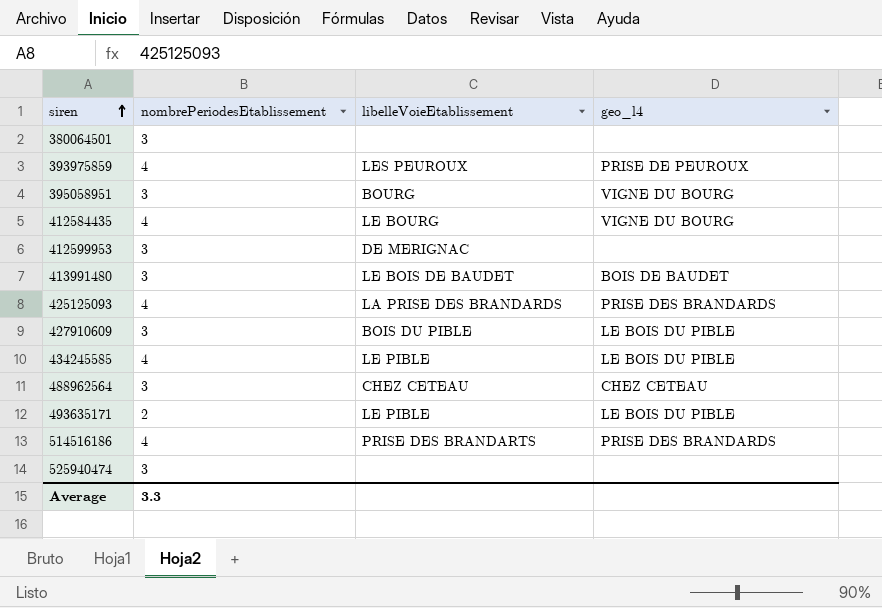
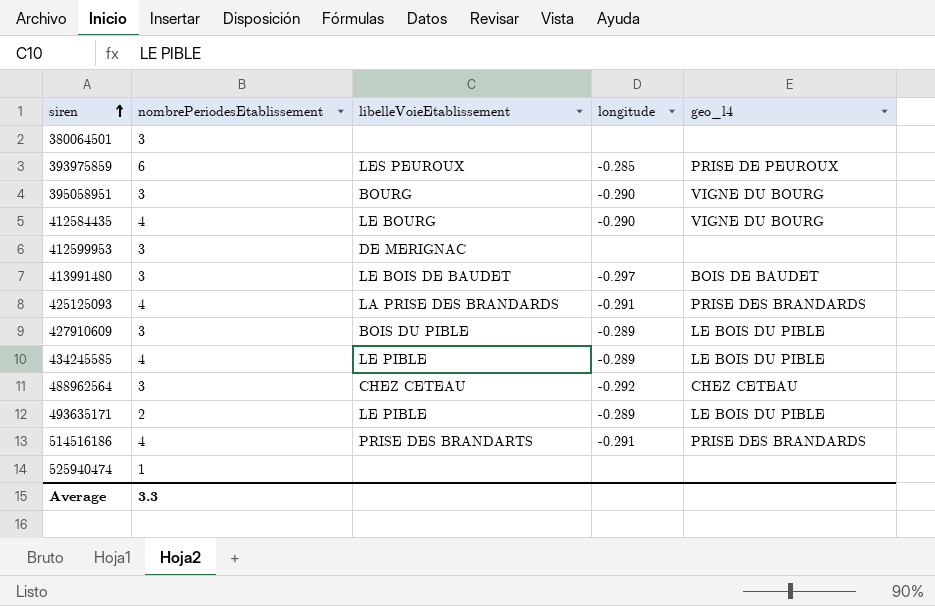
column longitude | position: none -> 4
393975859 | nombrePeriodesEtablissement: 4 -> 6
525940474 | nombrePeriodesEtablissement: 3 -> 1

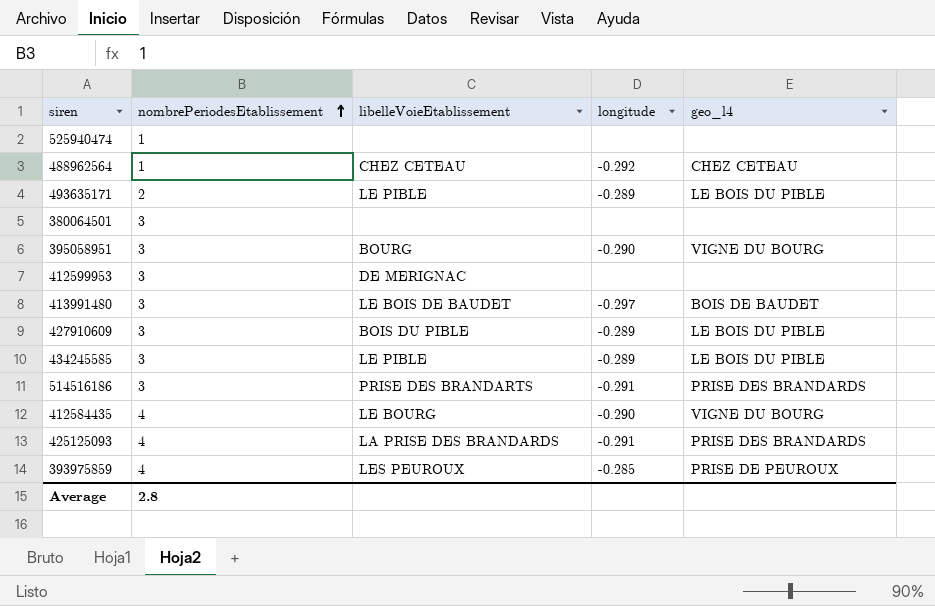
row order: siren ascending -> nombrePeriodesEtablissement ascending
488962564 | nombrePeriodesEtablissement: 3 -> 1
434245585 | nombrePeriodesEtablissement: 4 -> 3
514516186 | nombrePeriodesEtablissement: 4 -> 3
393975859 | nombrePeriodesEtablissement: 6 -> 4
Average | nombrePeriodesEtablissement: 3.3 -> 2.8

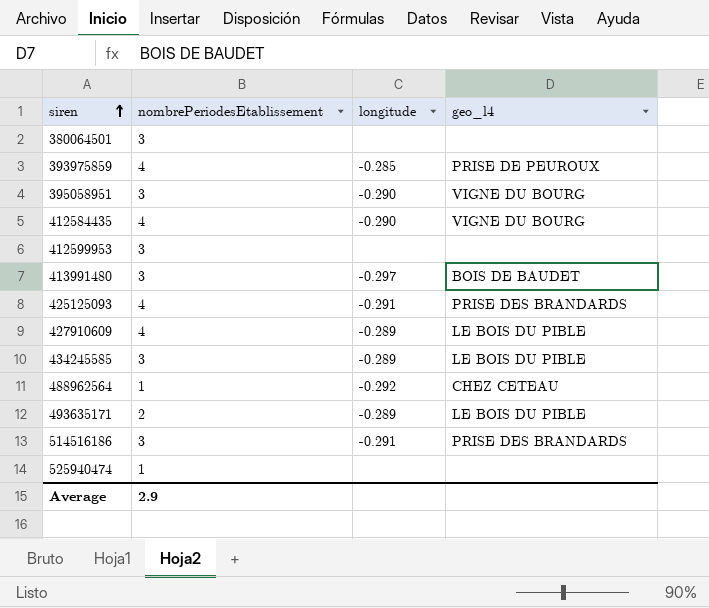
row order: nombrePeriodesEtablissement ascending -> siren ascending
column libelleVoieEtablissement | position: 3 -> none
427910609 | nombrePeriodesEtablissement: 3 -> 4
Average | nombrePeriodesEtablissement: 2.8 -> 2.9

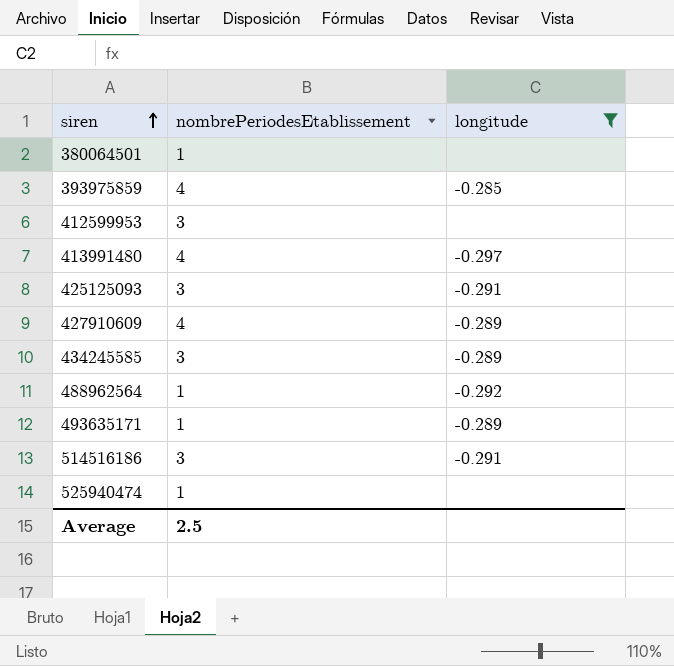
filter: none -> longitude != -0.290
column geo_l4 | position: 4 -> none
380064501 | nombrePeriodesEtablissement: 3 -> 1
413991480 | nombrePeriodesEtablissement: 3 -> 4
425125093 | nombrePeriodesEtablissement: 4 -> 3
493635171 | nombrePeriodesEtablissement: 2 -> 1
Average | nombrePeriodesEtablissement: 2.9 -> 2.5

